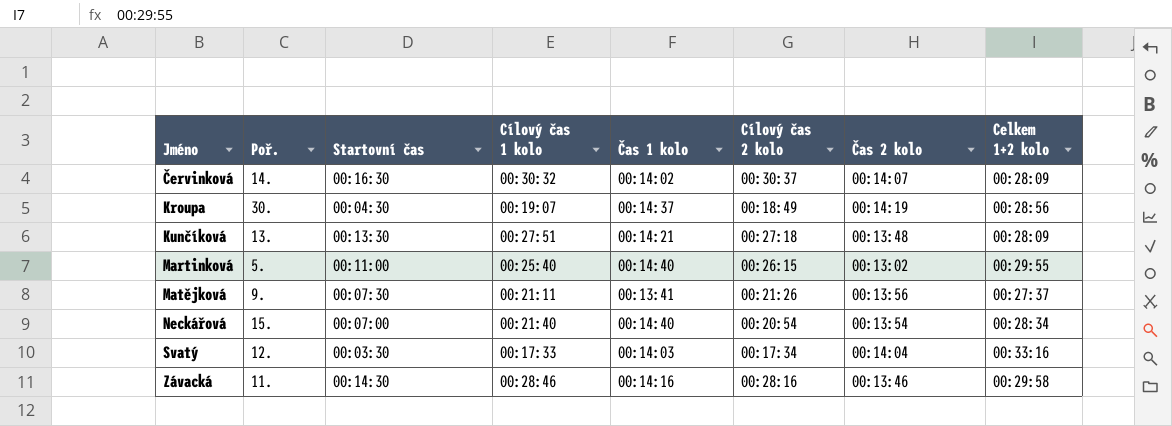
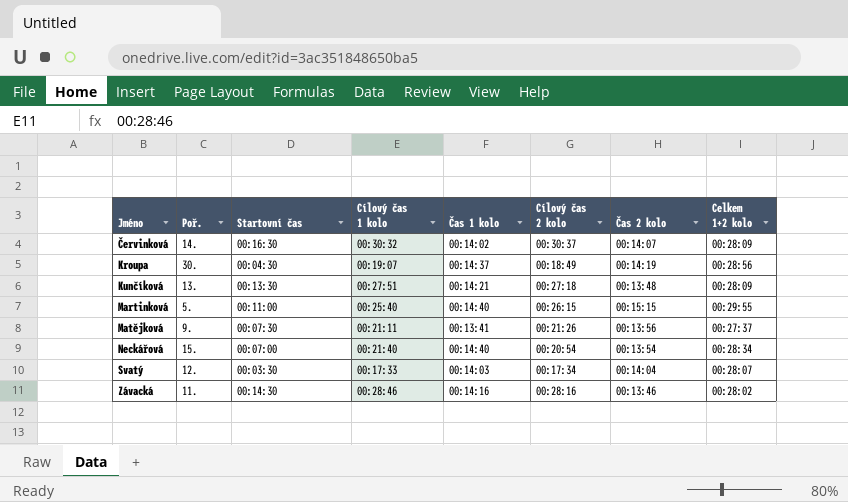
Martinková | Čas 2 kolo: 00:13:02 -> 00:15:15
Svatý | Celkem 1+2 kolo: 00:33:16 -> 00:28:07
Závacká | Celkem 1+2 kolo: 00:29:58 -> 00:28:02

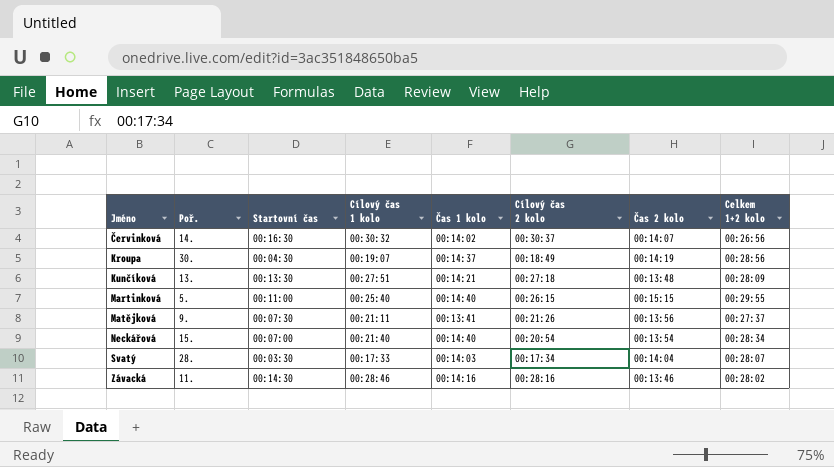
Červinková | Celkem 1+2 kolo: 00:28:09 -> 00:26:56
Svatý | Poř.: 12. -> 28.

